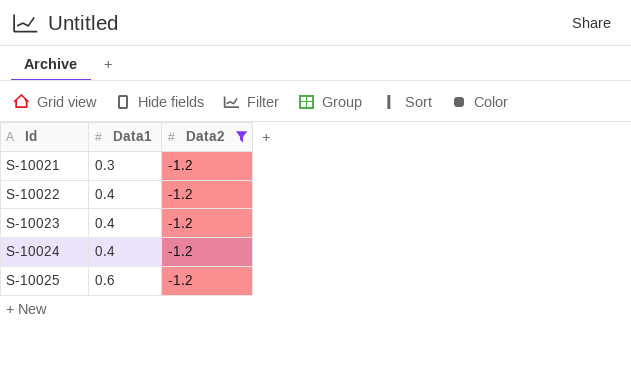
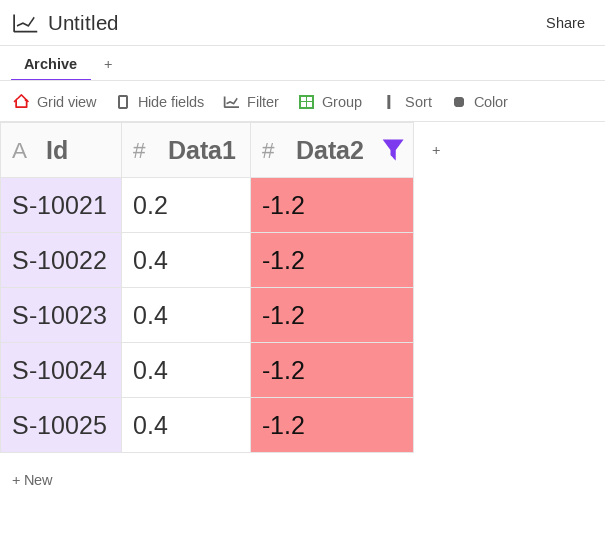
S-10021 | Data1: 0.3 -> 0.2
S-10025 | Data1: 0.6 -> 0.4

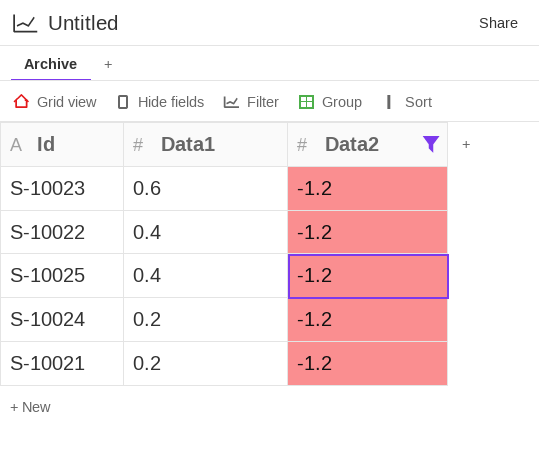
row order: Id ascending -> Data1 descending
S-10023 | Data1: 0.4 -> 0.6
S-10024 | Data1: 0.4 -> 0.2

